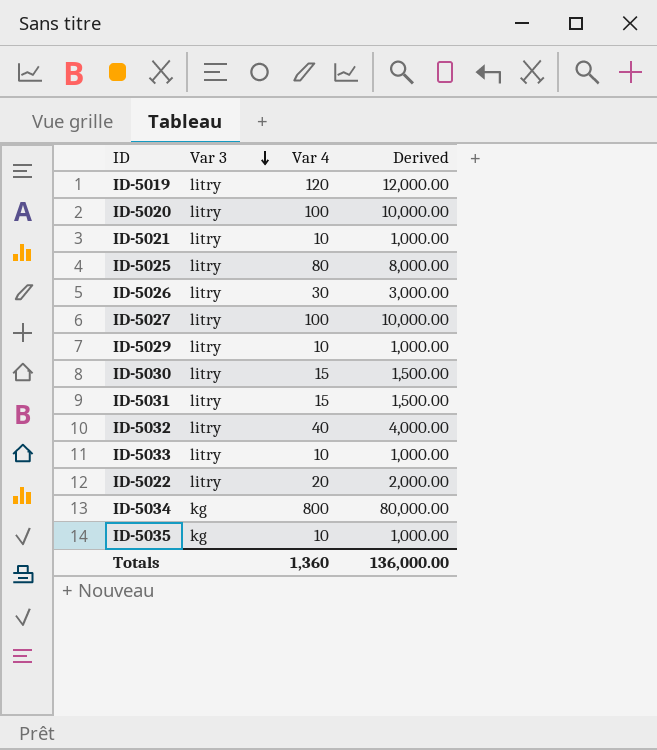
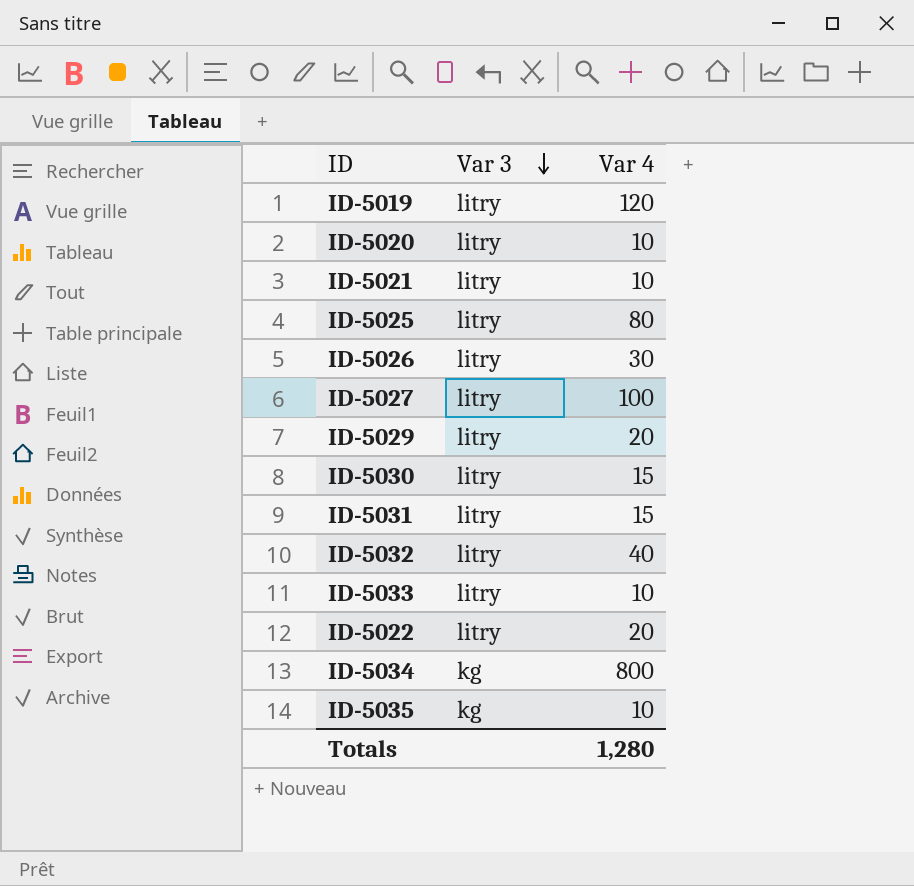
column Derived | formula: [Var 4] * 100 -> none
ID-5020 | Var 4: 100 -> 10
ID-5029 | Var 4: 10 -> 20
Totals | Var 4: 1,360 -> 1,280

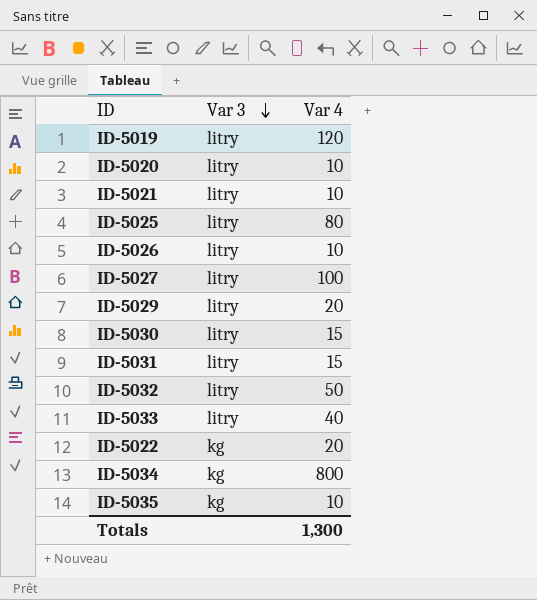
ID-5026 | Var 4: 30 -> 10
ID-5032 | Var 4: 40 -> 50
ID-5033 | Var 4: 10 -> 40
ID-5022 | Var 3: litry -> kg
Totals | Var 4: 1,280 -> 1,300

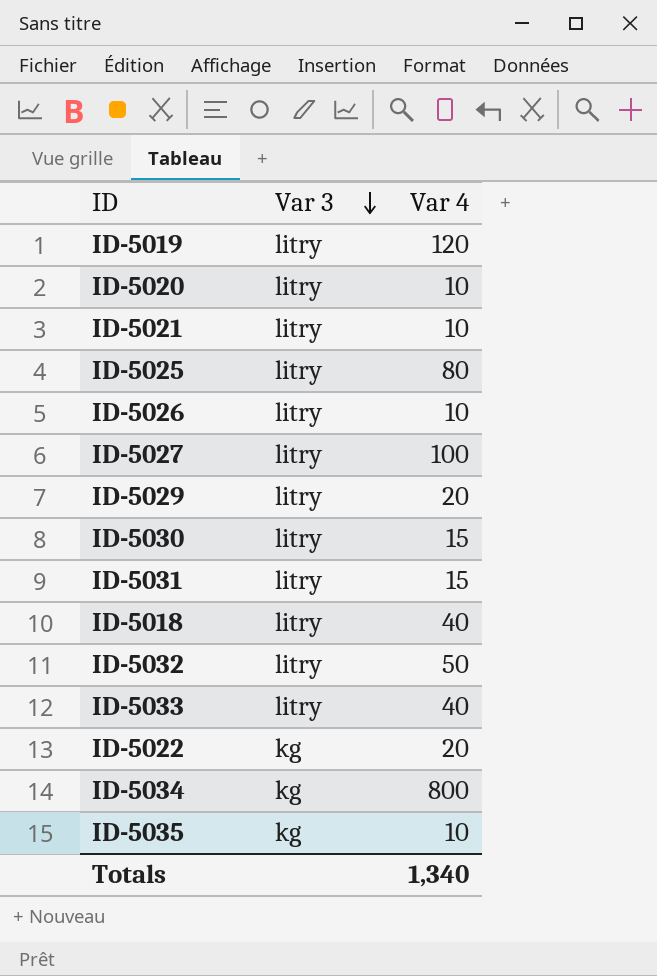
row ID-5018: none -> litry | 40
Totals | Var 4: 1,300 -> 1,340

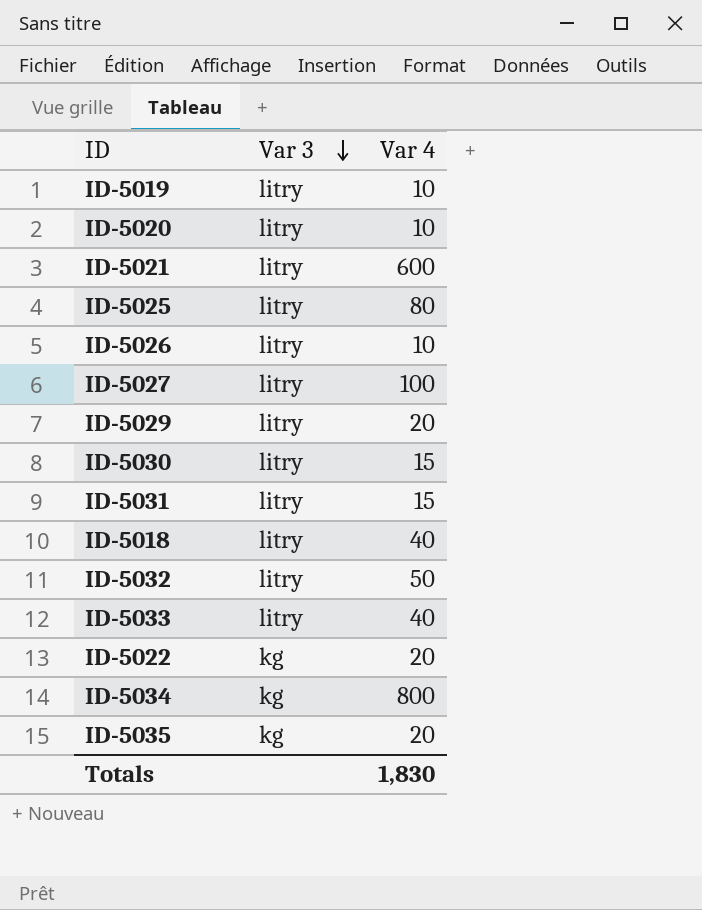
ID-5019 | Var 4: 120 -> 10
ID-5021 | Var 4: 10 -> 600
ID-5035 | Var 4: 10 -> 20
Totals | Var 4: 1,340 -> 1,830

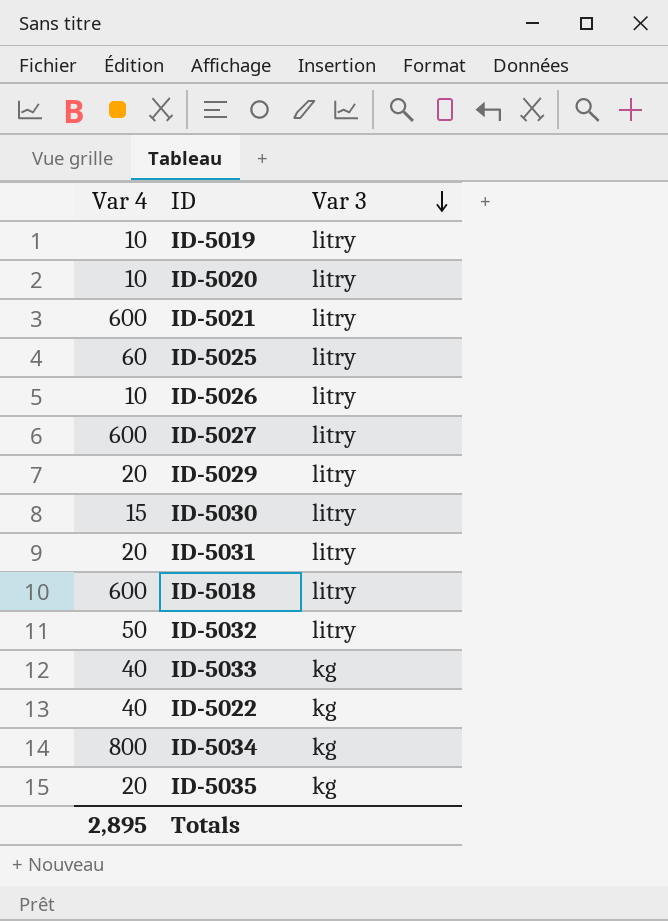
column Var 4 | position: 3 -> 1
ID-5025 | Var 4: 80 -> 60
ID-5027 | Var 4: 100 -> 600
ID-5031 | Var 4: 15 -> 20
ID-5018 | Var 4: 40 -> 600
ID-5033 | Var 3: litry -> kg
ID-5022 | Var 4: 20 -> 40
Totals | Var 4: 1,830 -> 2,895

